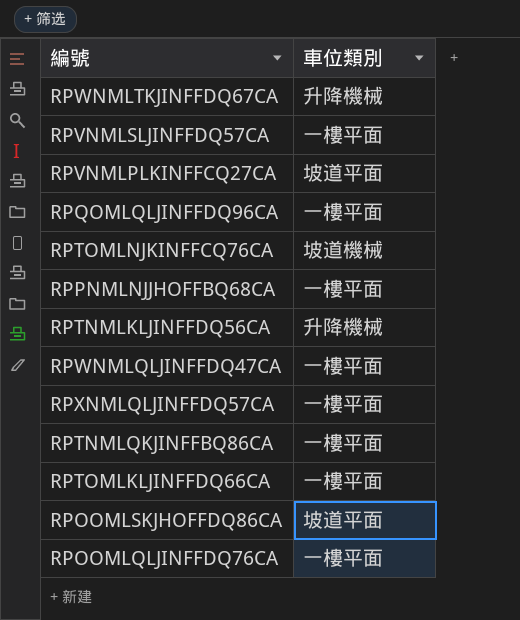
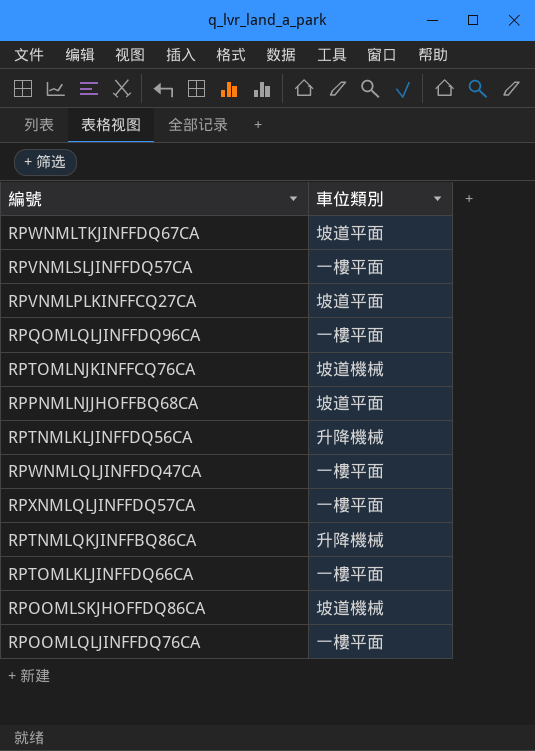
RPWNMLTKJINFFDQ67CA | 車位類別: 升降機械 -> 坡道平面
RPPNMLNJJHOFFBQ68CA | 車位類別: 一樓平面 -> 坡道平面
RPTNMLQKJINFFBQ86CA | 車位類別: 一樓平面 -> 升降機械
RPOOMLSKJHOFFDQ86CA | 車位類別: 坡道平面 -> 坡道機械

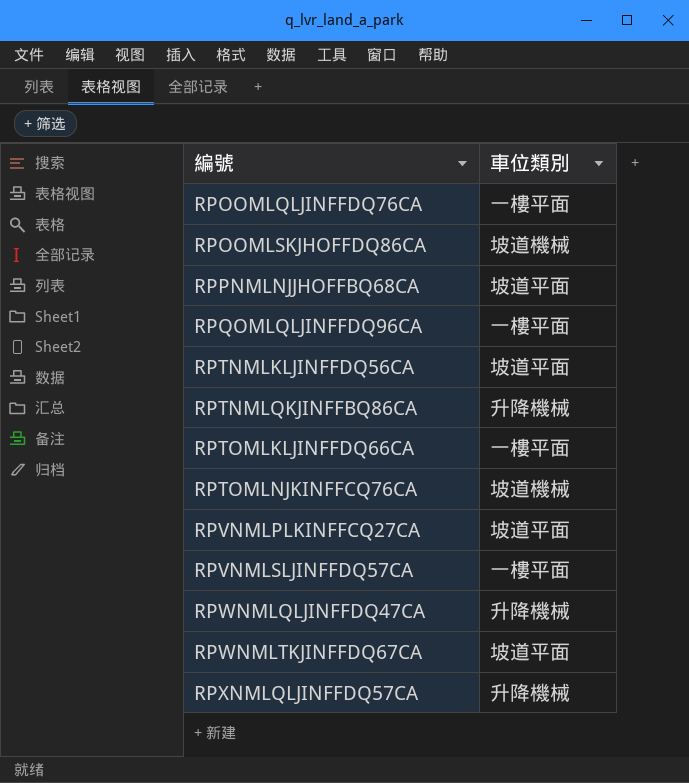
row order: none -> 編號 ascending
RPTNMLKLJINFFDQ56CA | 車位類別: 升降機械 -> 坡道平面
RPWNMLQLJINFFDQ47CA | 車位類別: 一樓平面 -> 升降機械
RPXNMLQLJINFFDQ57CA | 車位類別: 一樓平面 -> 升降機械

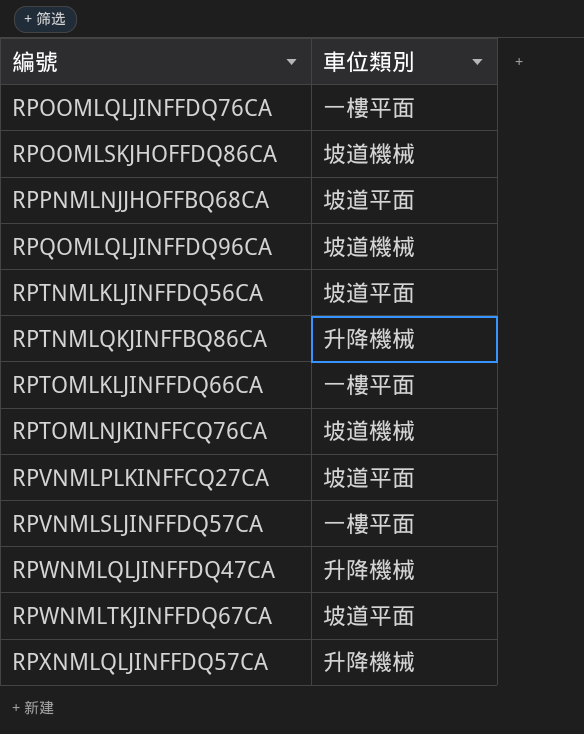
RPQOMLQLJINFFDQ96CA | 車位類別: 一樓平面 -> 坡道機械

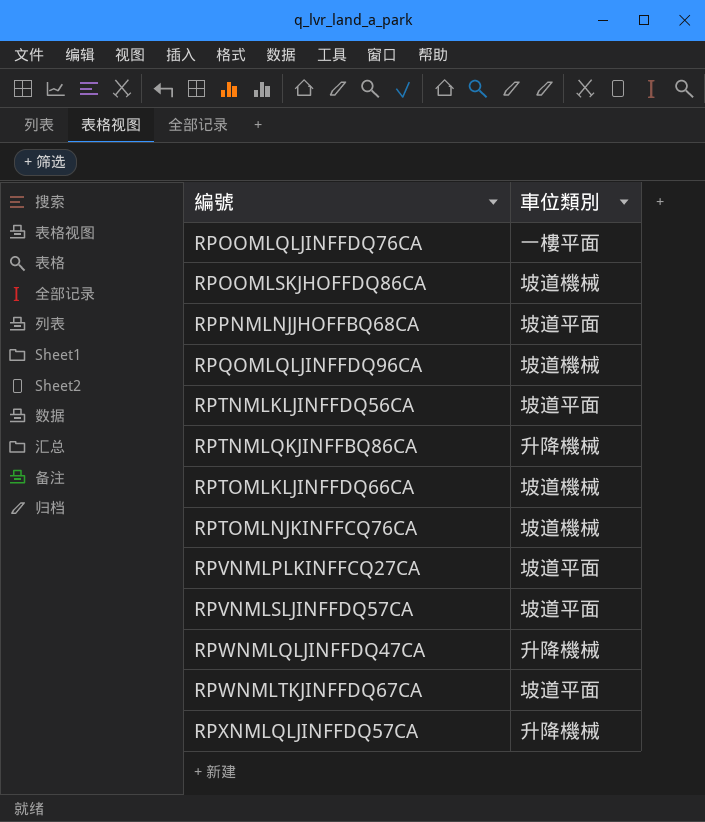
RPTOMLKLJINFFDQ66CA | 車位類別: 一樓平面 -> 坡道機械
RPVNMLSLJINFFDQ57CA | 車位類別: 一樓平面 -> 坡道平面

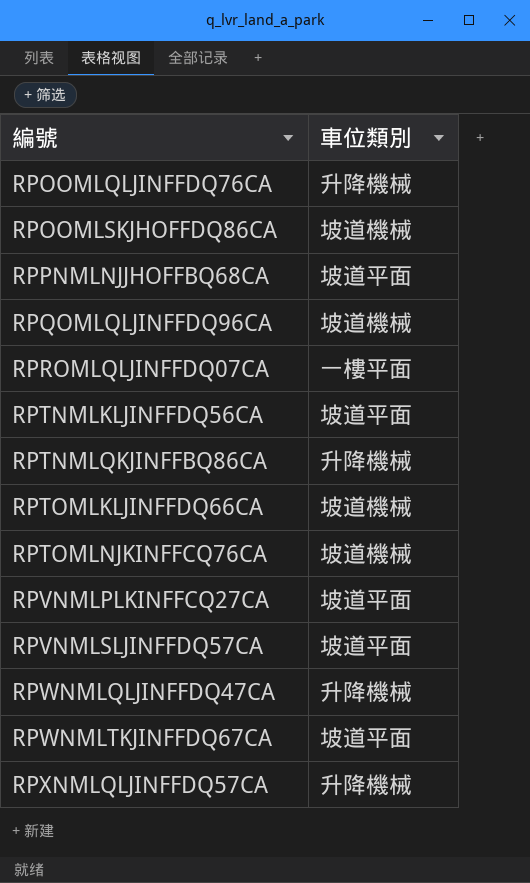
RPOOMLQLJINFFDQ76CA | 車位類別: 一樓平面 -> 升降機械
row RPROMLQLJINFFDQ07CA: none -> 一樓平面

